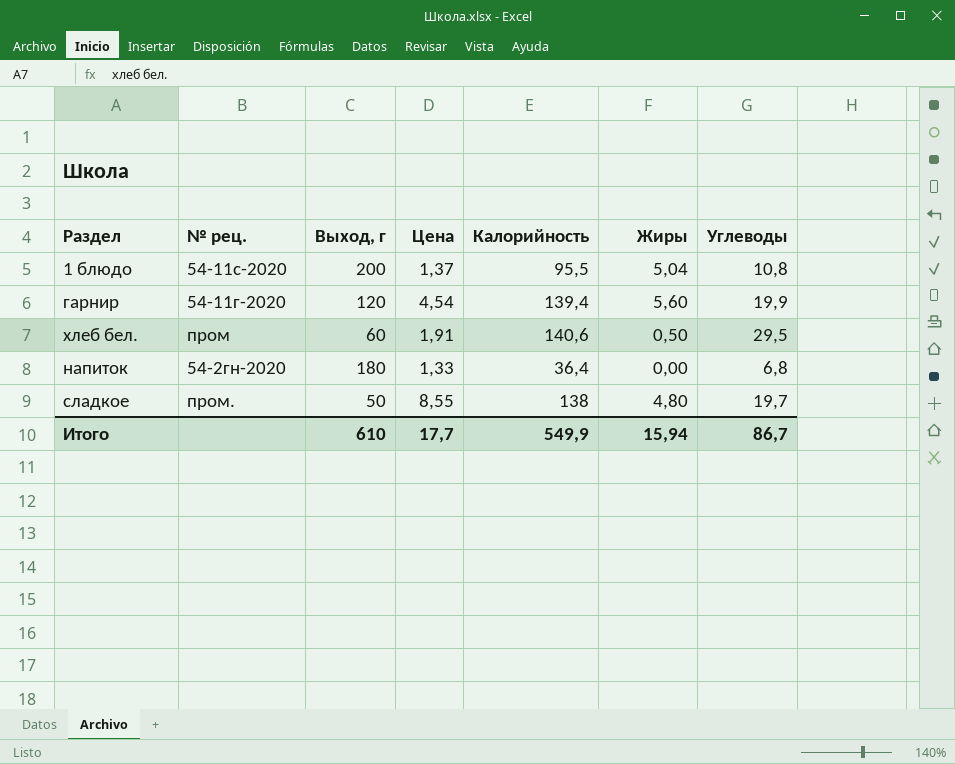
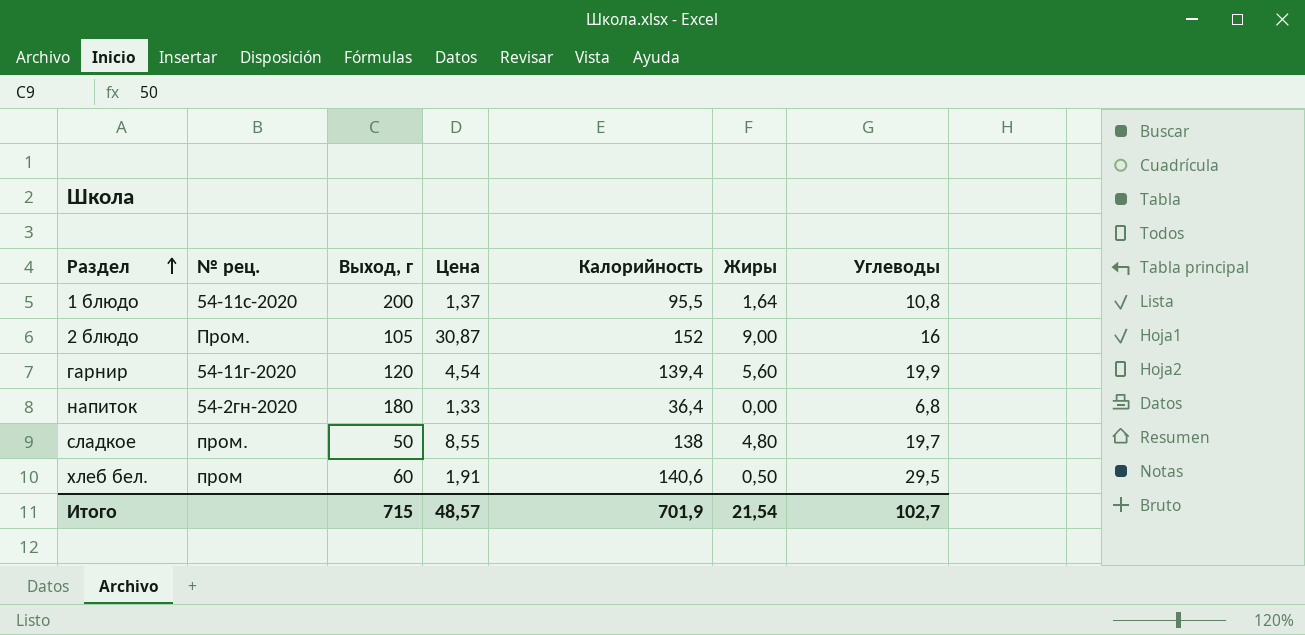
row order: none -> Раздел ascending
1 блюдо | Жиры: 5,04 -> 1,64
row 2 блюдо: none -> Пром. | 105 | 30,87 | 152 | 9,00 | 16
Итого | Выход, г: 610 -> 715
Итого | Цена: 17,7 -> 48,57
Итого | Калорийность: 549,9 -> 701,9
Итого | Жиры: 15,94 -> 21,54
Итого | Углеводы: 86,7 -> 102,7

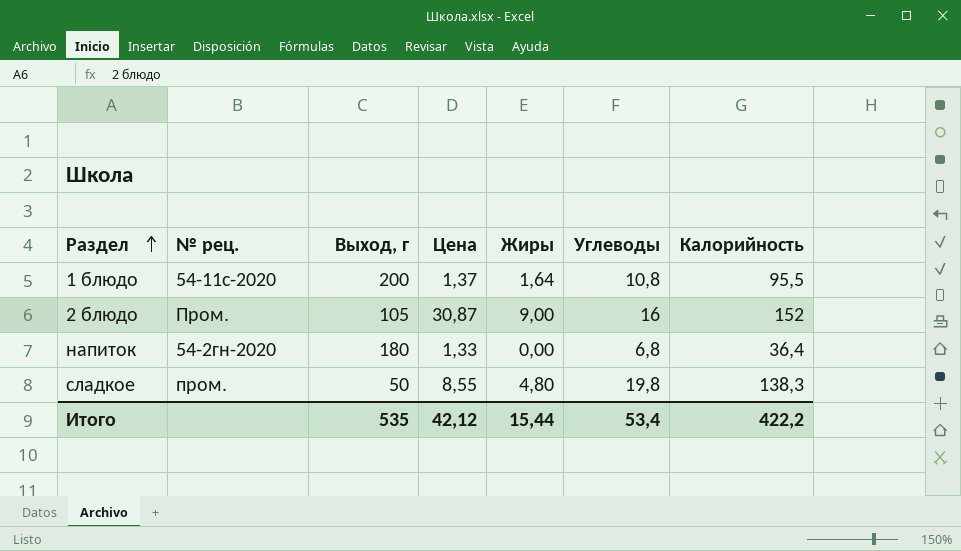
column Калорийность | position: 5 -> 7
row гарнир: 54-11г-2020 | 120 | 4,54 | 139,4 | 5,60 | 19,9 -> none
row хлеб бел.: пром | 60 | 1,91 | 140,6 | 0,50 | 29,5 -> none
сладкое | Углеводы: 19,7 -> 19,8
сладкое | Калорийность: 138 -> 138,3
Итого | Выход, г: 715 -> 535
Итого | Цена: 48,57 -> 42,12
Итого | Жиры: 21,54 -> 15,44
Итого | Углеводы: 102,7 -> 53,4
Итого | Калорийность: 701,9 -> 422,2

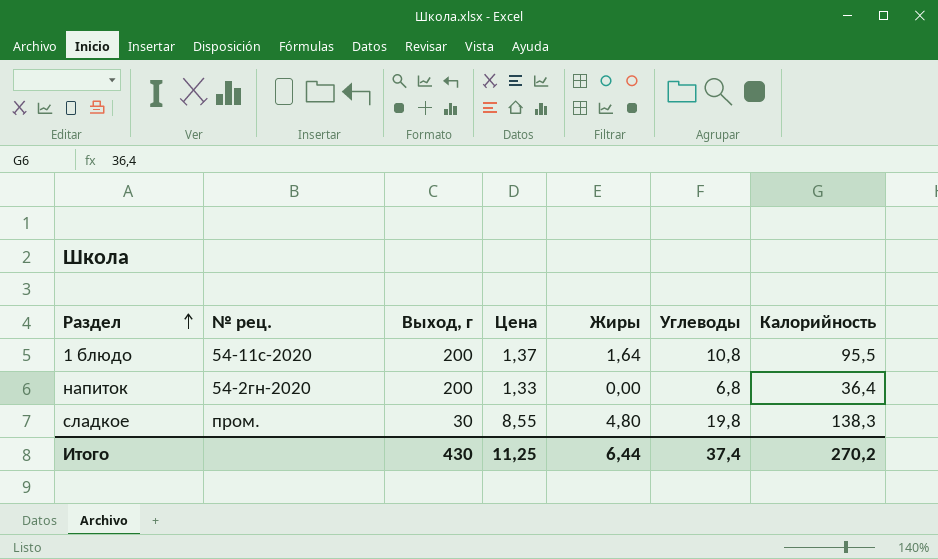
row 2 блюдо: Пром. | 105 | 30,87 | 9,00 | 16 | 152 -> none
напиток | Выход, г: 180 -> 200
сладкое | Выход, г: 50 -> 30
Итого | Выход, г: 535 -> 430
Итого | Цена: 42,12 -> 11,25
Итого | Жиры: 15,44 -> 6,44
Итого | Углеводы: 53,4 -> 37,4
Итого | Калорийность: 422,2 -> 270,2

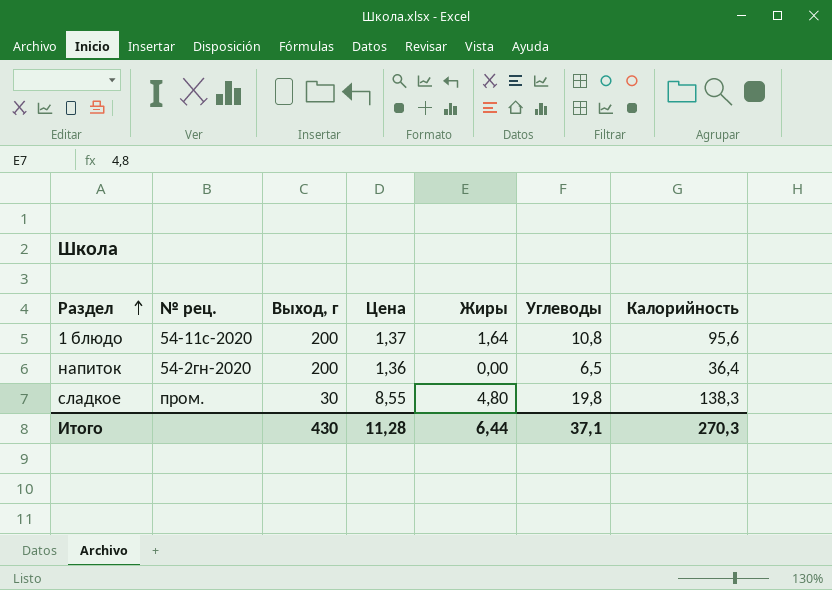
1 блюдо | Калорийность: 95,5 -> 95,6
напиток | Цена: 1,33 -> 1,36
напиток | Углеводы: 6,8 -> 6,5
Итого | Цена: 11,25 -> 11,28
Итого | Углеводы: 37,4 -> 37,1
Итого | Калорийность: 270,2 -> 270,3

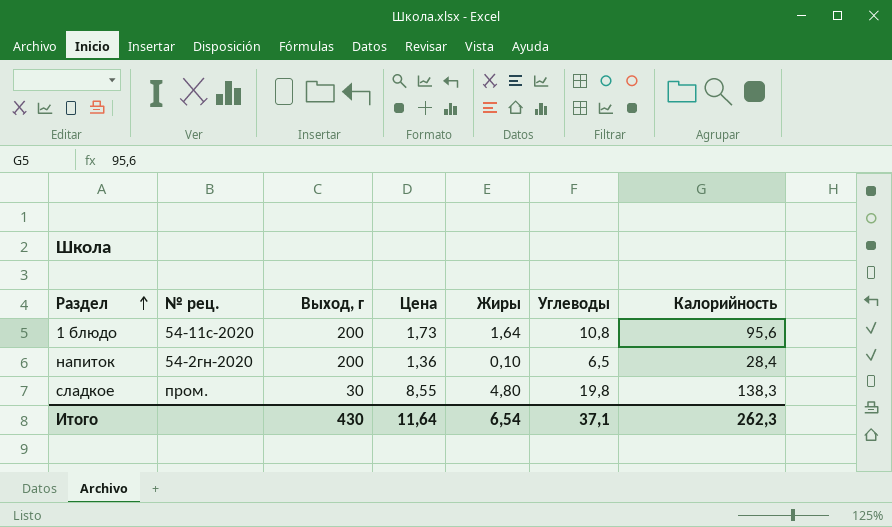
1 блюдо | Цена: 1,37 -> 1,73
напиток | Жиры: 0,00 -> 0,10
напиток | Калорийность: 36,4 -> 28,4
Итого | Цена: 11,28 -> 11,64
Итого | Жиры: 6,44 -> 6,54
Итого | Калорийность: 270,3 -> 262,3

